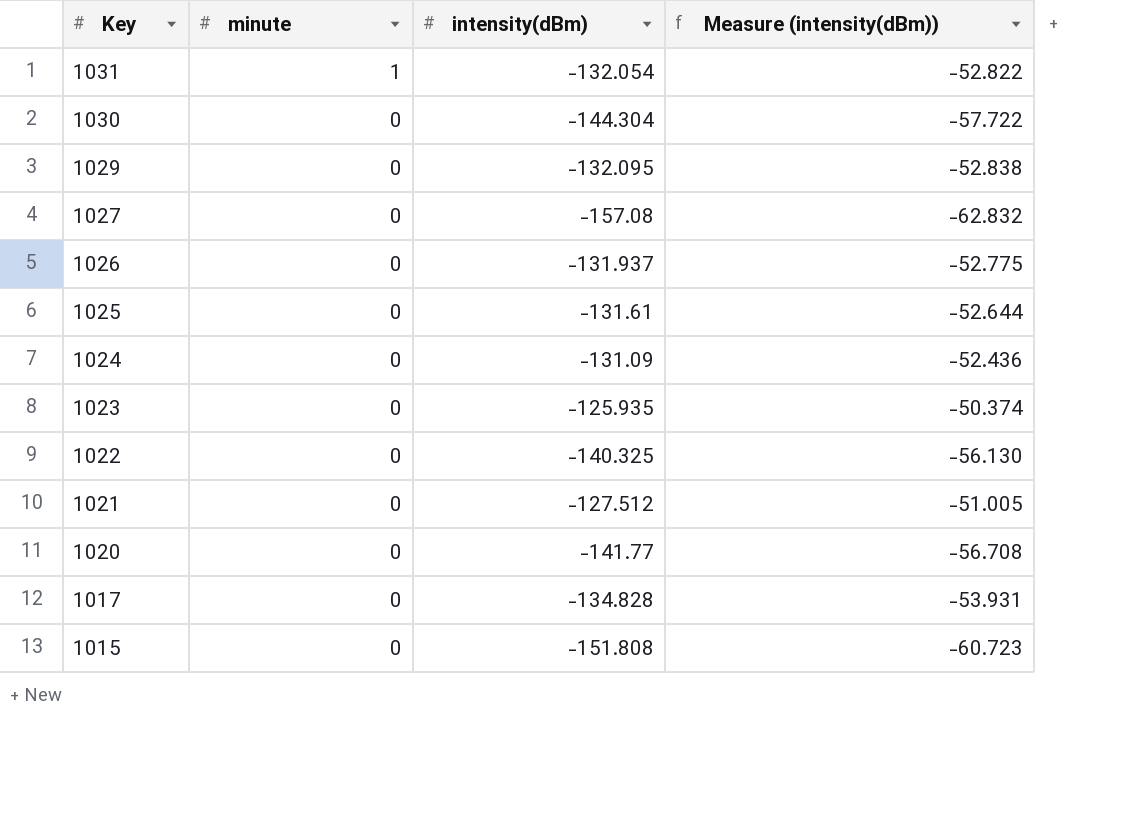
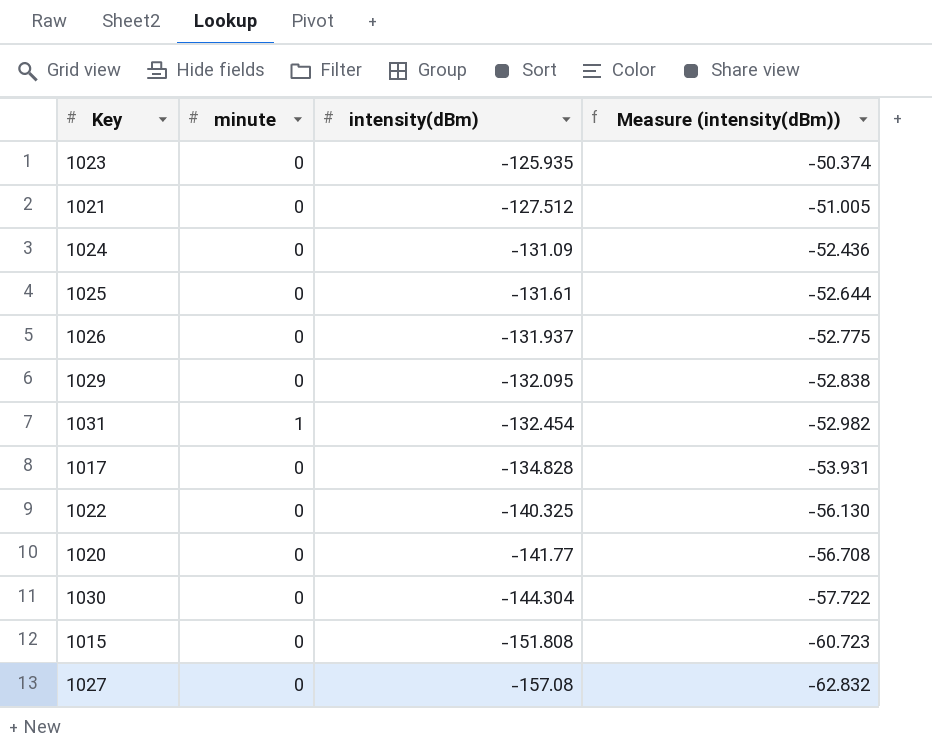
row order: Key descending -> intensity(dBm) descending
1031 | intensity(dBm): -132.054 -> -132.454
1031 | Measure (intensity(dBm)): -52.822 -> -52.982

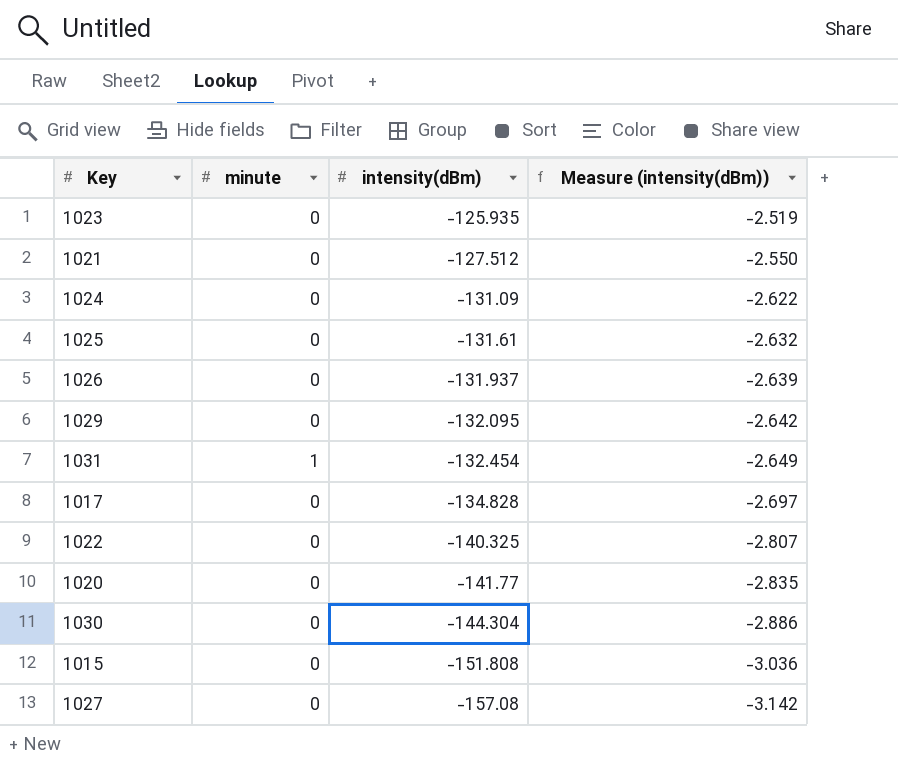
column Measure (intensity(dBm)) | formula: [intensity(dBm)] * 0.4 -> [intensity(dBm)] * 0.02

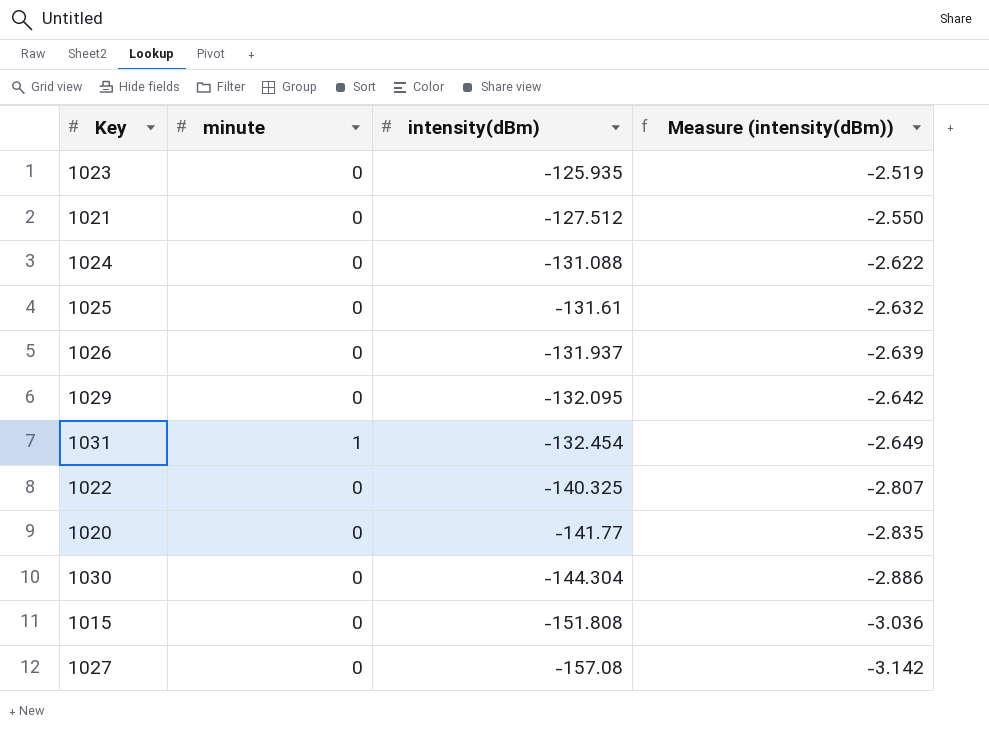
row 1017: 0 | -134.828 | -2.697 -> none
1024 | intensity(dBm): -131.09 -> -131.088

